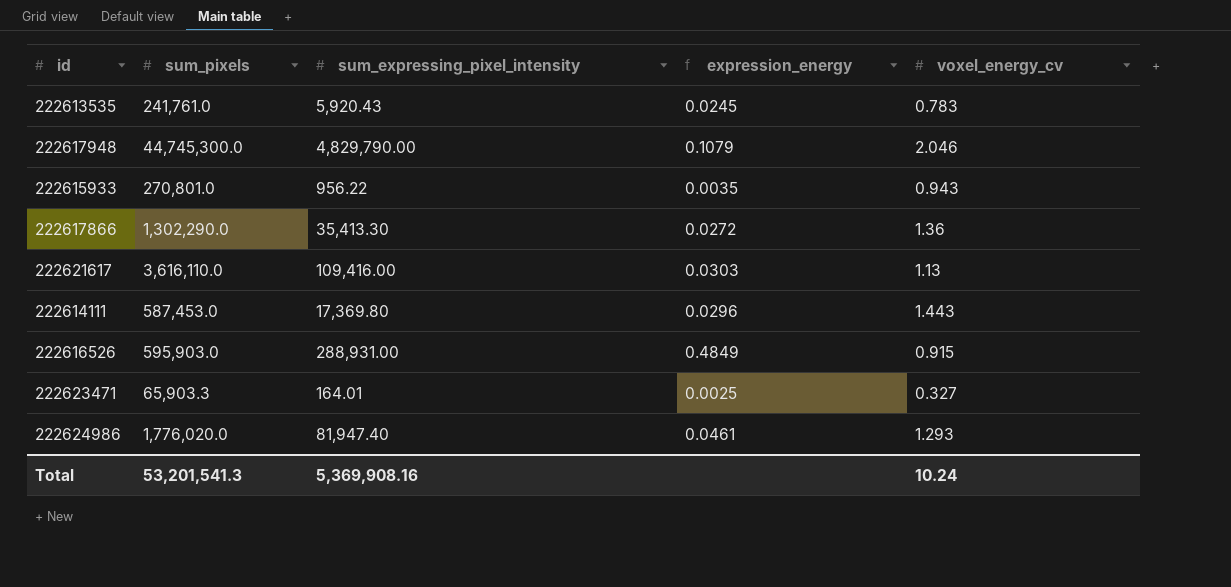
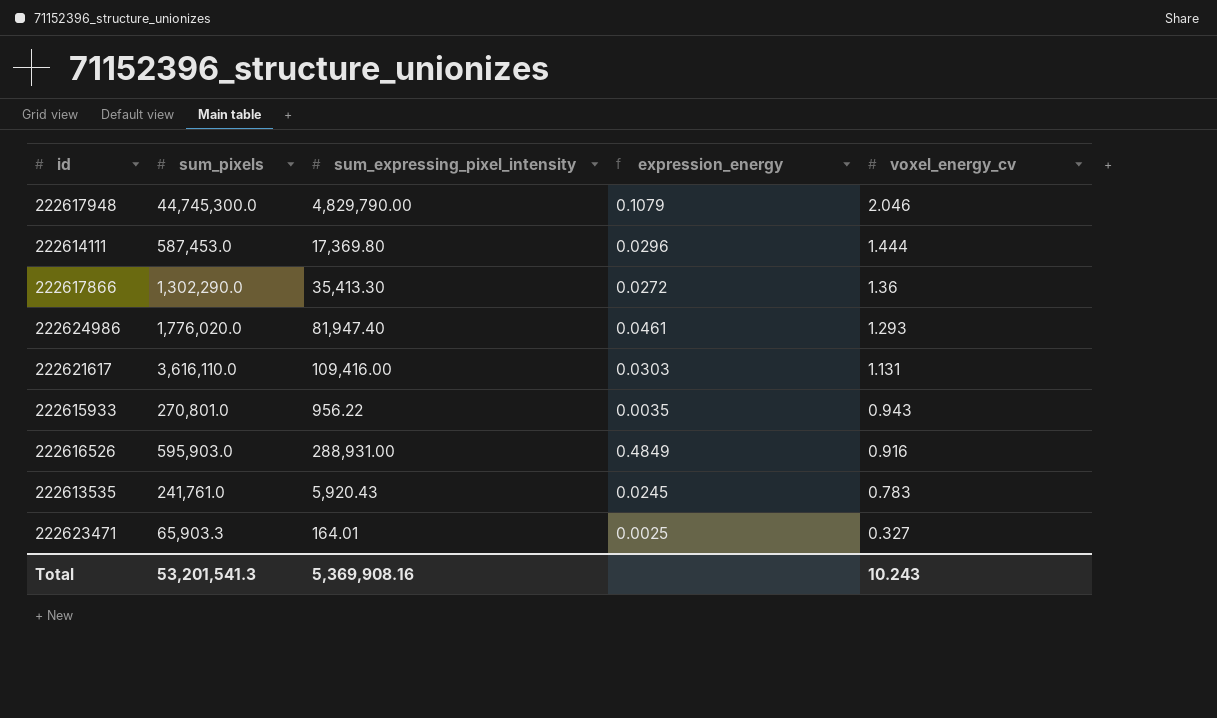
row order: none -> voxel_energy_cv descending
222614111 | voxel_energy_cv: 1.443 -> 1.444
222621617 | voxel_energy_cv: 1.13 -> 1.131
222616526 | voxel_energy_cv: 0.915 -> 0.916
Total | voxel_energy_cv: 10.24 -> 10.243

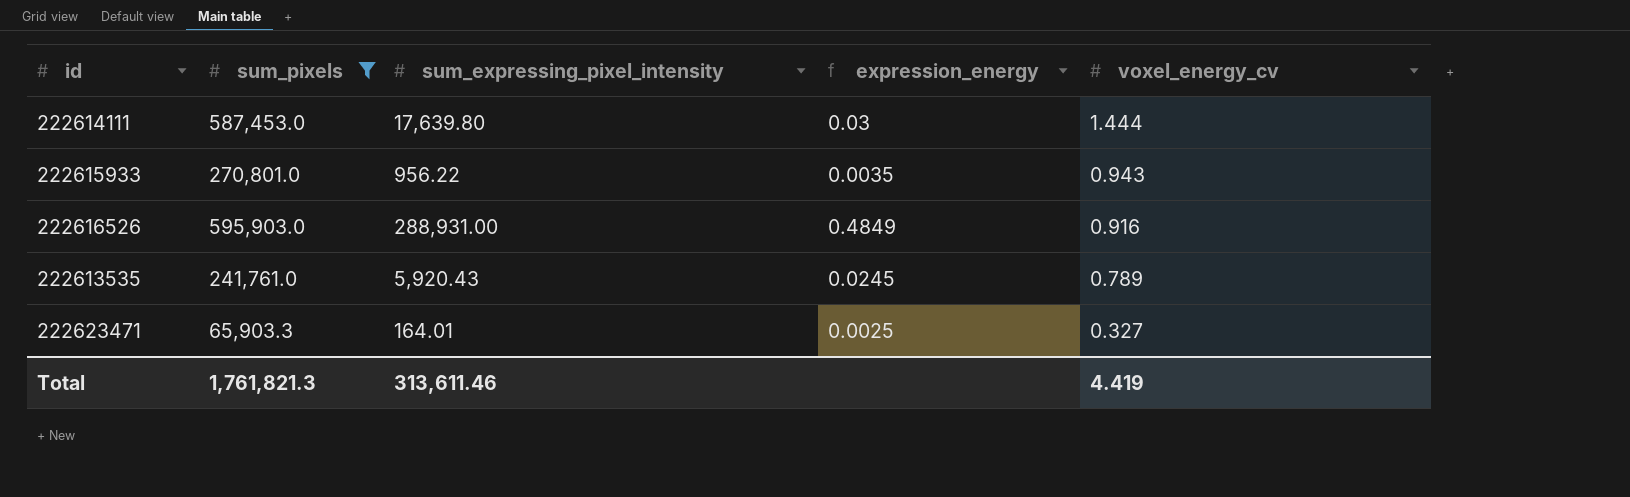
filter: none -> sum_pixels <= 595,903.0
222614111 | sum_expressing_pixel_intensity: 17,369.80 -> 17,639.80
222614111 | expression_energy: 0.0296 -> 0.03
222613535 | voxel_energy_cv: 0.783 -> 0.789
Total | sum_pixels: 53,201,541.3 -> 1,761,821.3
Total | sum_expressing_pixel_intensity: 5,369,908.16 -> 313,611.46
Total | voxel_energy_cv: 10.243 -> 4.419

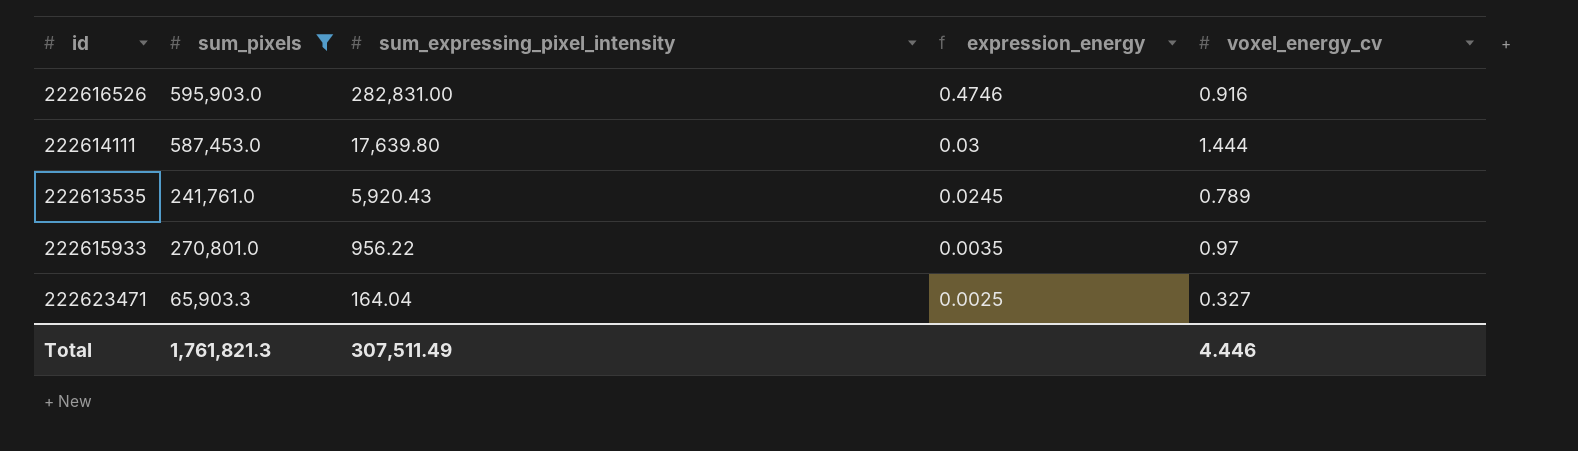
row order: voxel_energy_cv descending -> sum_expressing_pixel_intensity descending
222616526 | sum_expressing_pixel_intensity: 288,931.00 -> 282,831.00
222616526 | expression_energy: 0.4849 -> 0.4746
222615933 | voxel_energy_cv: 0.943 -> 0.97
222623471 | sum_expressing_pixel_intensity: 164.01 -> 164.04
Total | sum_expressing_pixel_intensity: 313,611.46 -> 307,511.49
Total | voxel_energy_cv: 4.419 -> 4.446

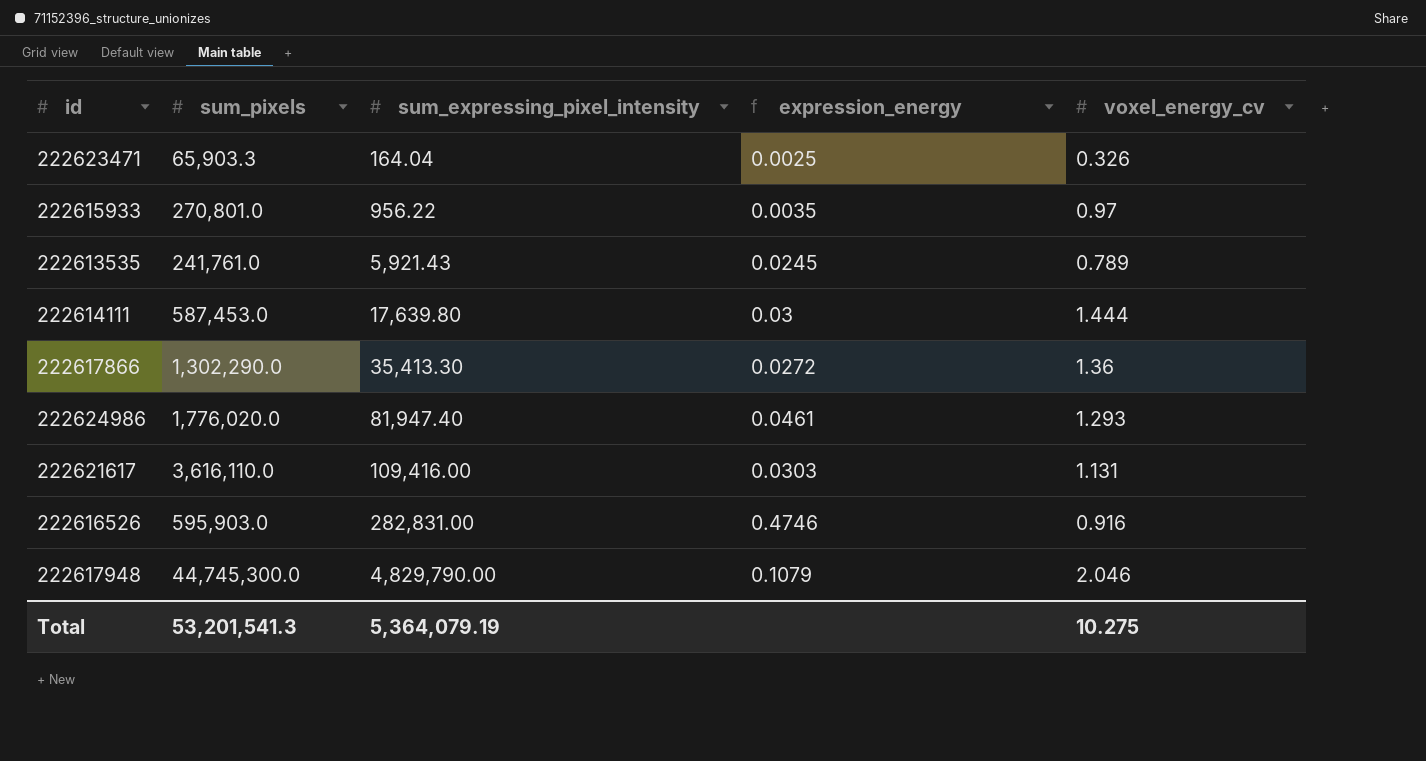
filter: sum_pixels <= 595,903.0 -> none
row order: sum_expressing_pixel_intensity descending -> sum_expressing_pixel_intensity ascending
222623471 | voxel_energy_cv: 0.327 -> 0.326
222613535 | sum_expressing_pixel_intensity: 5,920.43 -> 5,921.43
Total | sum_pixels: 1,761,821.3 -> 53,201,541.3
Total | sum_expressing_pixel_intensity: 307,511.49 -> 5,364,079.19
Total | voxel_energy_cv: 4.446 -> 10.275

